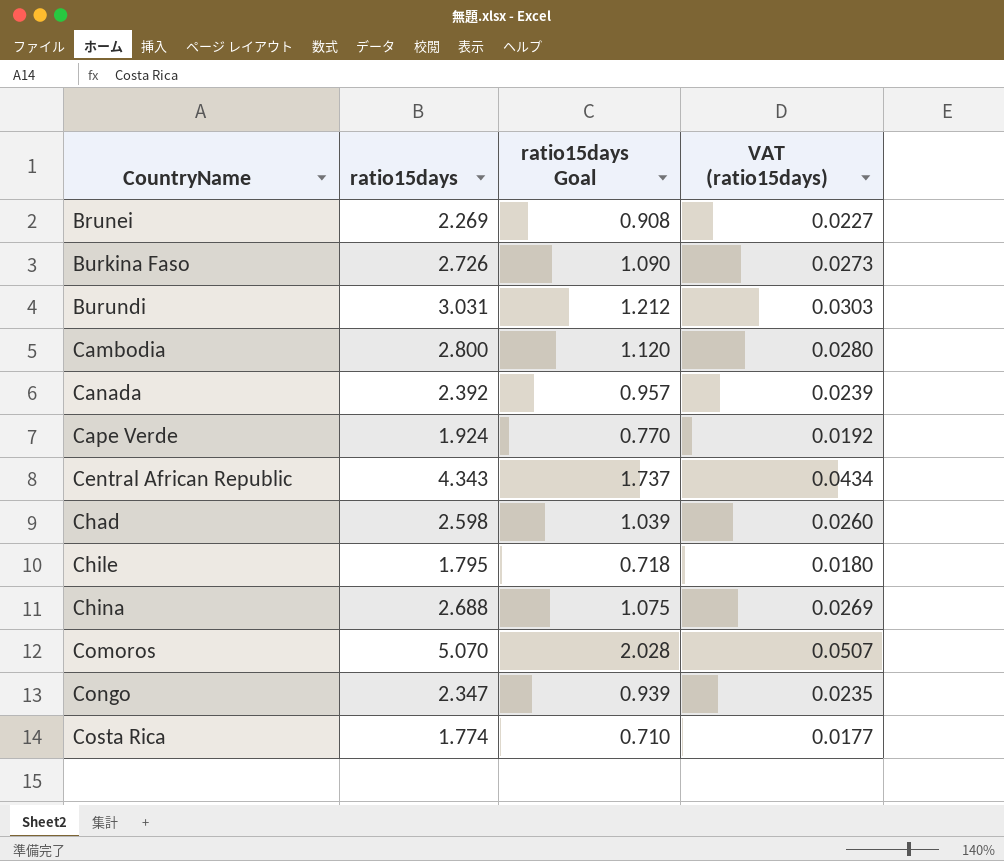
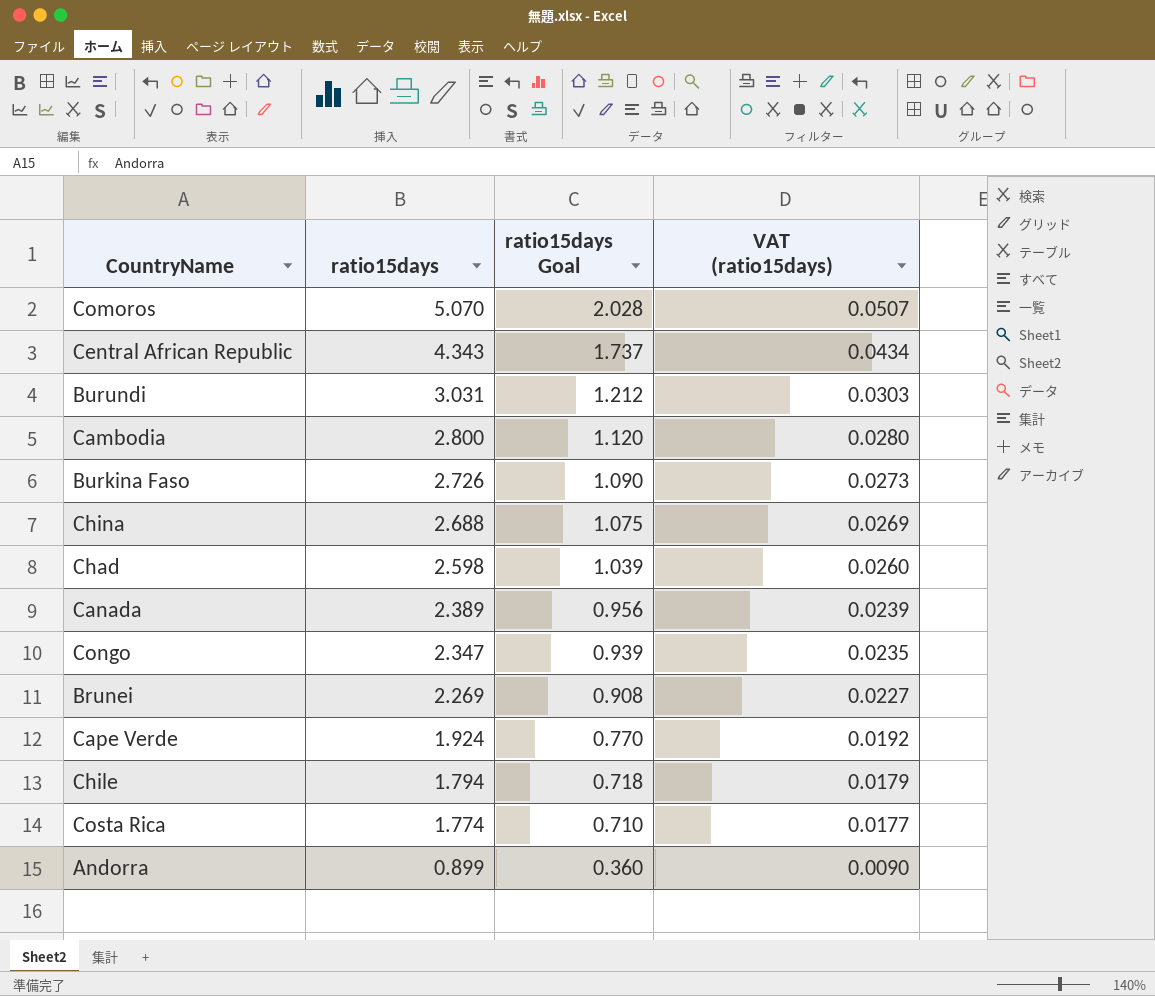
row order: CountryName ascending -> ratio15days descending
Canada | ratio15days: 2.392 -> 2.389
Canada | ratio15days Goal: 0.957 -> 0.956
Chile | ratio15days: 1.795 -> 1.794
Chile | VAT (ratio15days): 0.0180 -> 0.0179
row Andorra: none -> 0.899 | 0.360 | 0.0090

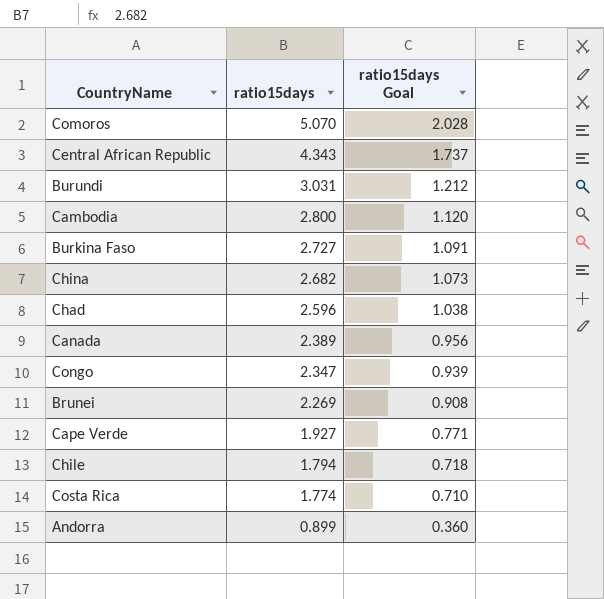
column VAT (ratio15days) | formula: [ratio15days] * 0.01 -> none
Burkina Faso | ratio15days: 2.726 -> 2.727
Burkina Faso | ratio15days Goal: 1.090 -> 1.091
China | ratio15days: 2.688 -> 2.682
China | ratio15days Goal: 1.075 -> 1.073
Chad | ratio15days: 2.598 -> 2.596
Chad | ratio15days Goal: 1.039 -> 1.038
Cape Verde | ratio15days: 1.924 -> 1.927
Cape Verde | ratio15days Goal: 0.770 -> 0.771

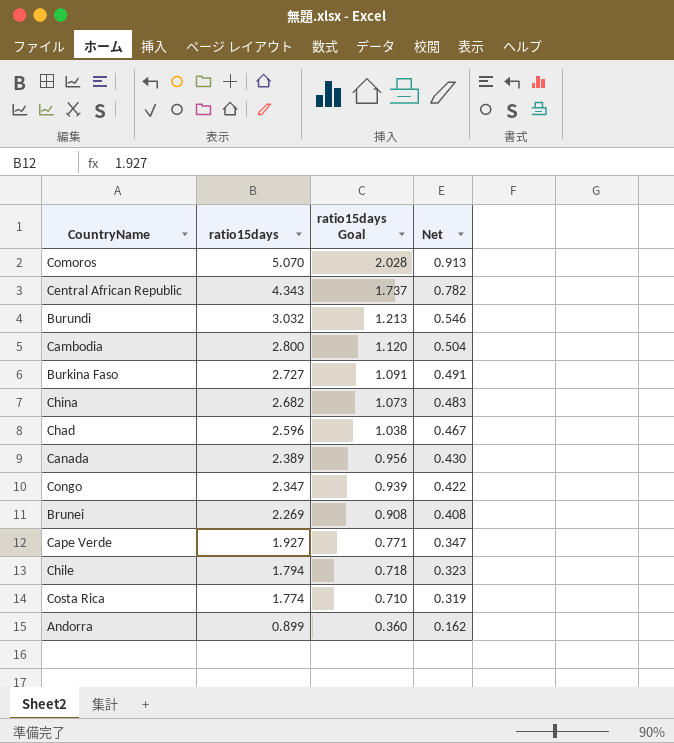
column Net | formula: none -> [ratio15days] * 0.18
Burundi | ratio15days: 3.031 -> 3.032
Burundi | ratio15days Goal: 1.212 -> 1.213

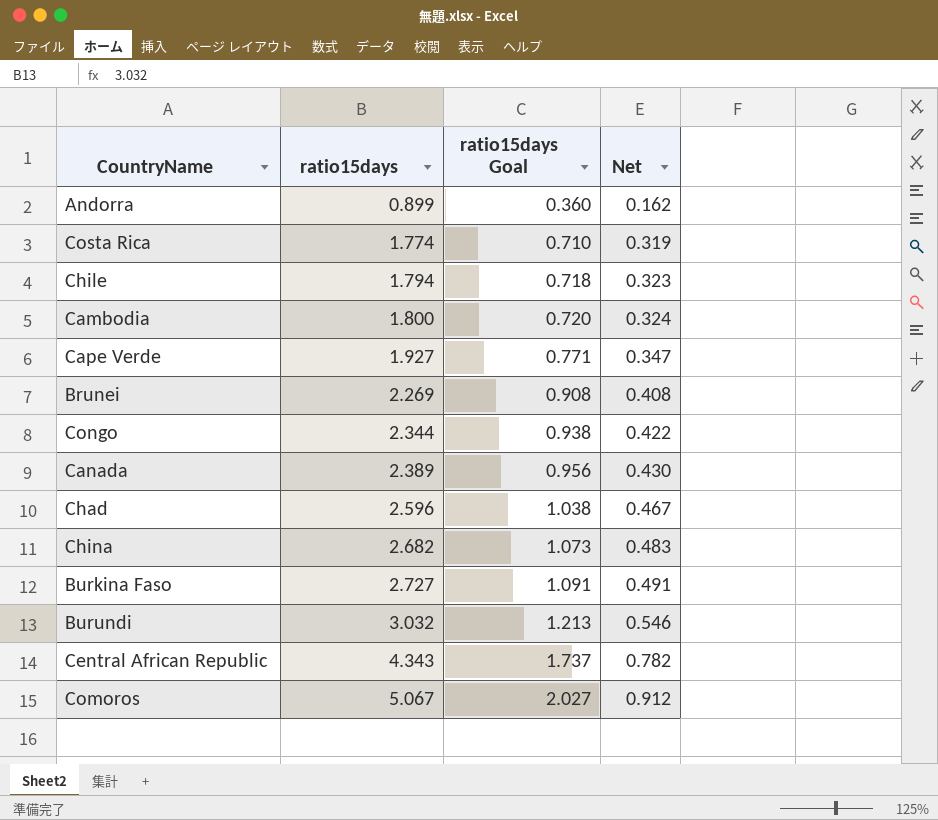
row order: ratio15days descending -> ratio15days ascending
Cambodia | ratio15days: 2.800 -> 1.800
Cambodia | ratio15days Goal: 1.120 -> 0.720
Cambodia | Net: 0.504 -> 0.324
Congo | ratio15days: 2.347 -> 2.344
Congo | ratio15days Goal: 0.939 -> 0.938
Comoros | ratio15days: 5.070 -> 5.067
Comoros | ratio15days Goal: 2.028 -> 2.027
Comoros | Net: 0.913 -> 0.912

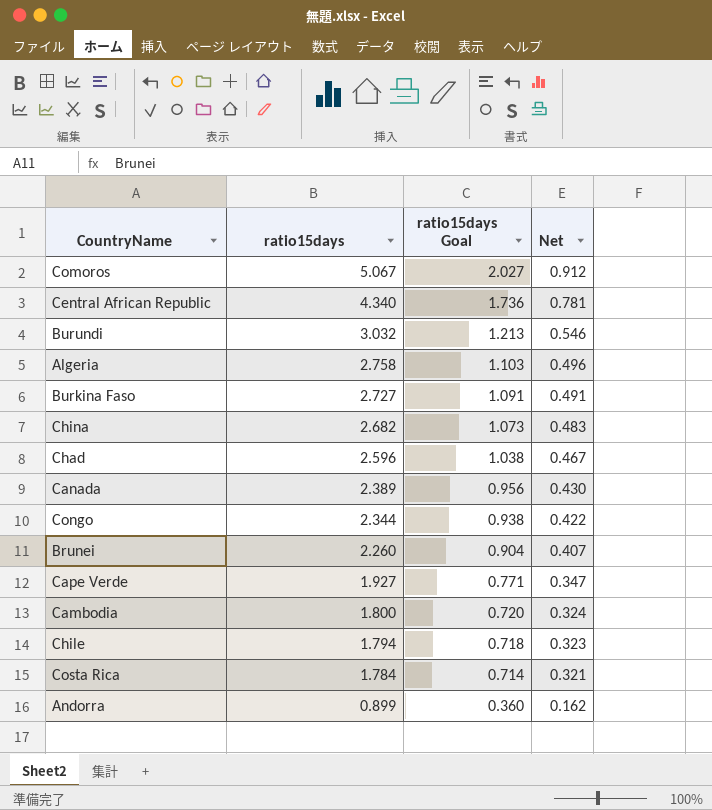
row order: ratio15days ascending -> ratio15days descending
Central African Republic | ratio15days: 4.343 -> 4.340
Central African Republic | ratio15days Goal: 1.737 -> 1.736
Central African Republic | Net: 0.782 -> 0.781
row Algeria: none -> 2.758 | 1.103 | 0.496
Brunei | ratio15days: 2.269 -> 2.260
Brunei | ratio15days Goal: 0.908 -> 0.904
Brunei | Net: 0.408 -> 0.407
Costa Rica | ratio15days: 1.774 -> 1.784
Costa Rica | ratio15days Goal: 0.710 -> 0.714
Costa Rica | Net: 0.319 -> 0.321

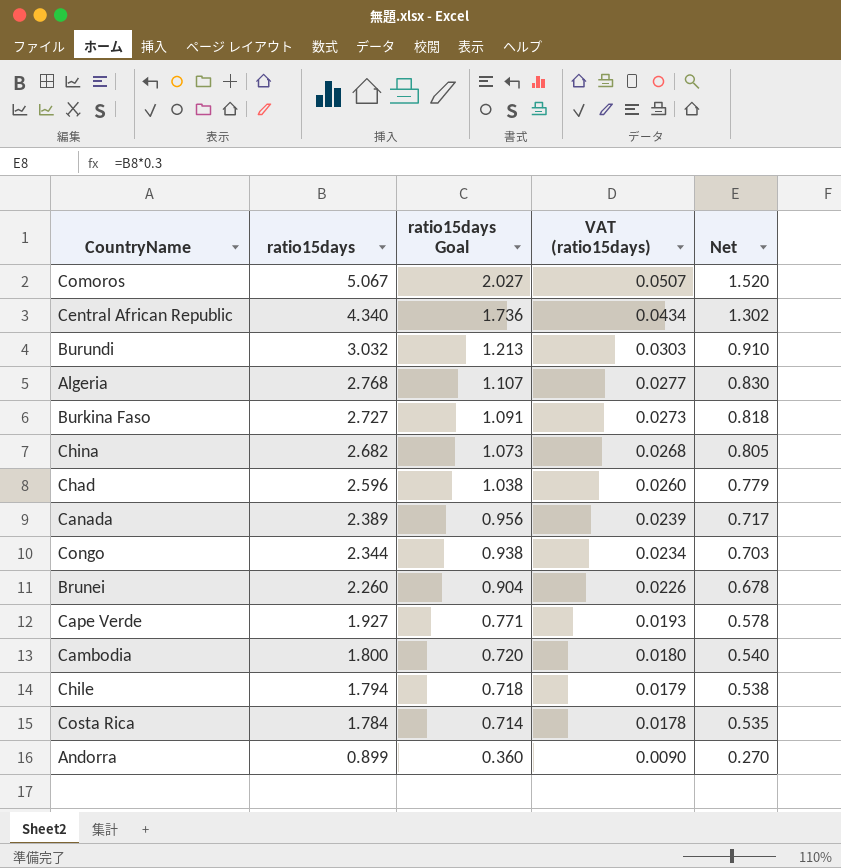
column VAT (ratio15days) | formula: none -> [ratio15days] * 0.01
column Net | formula: [ratio15days] * 0.18 -> [ratio15days] * 0.3
Algeria | ratio15days: 2.758 -> 2.768
Algeria | ratio15days Goal: 1.103 -> 1.107

